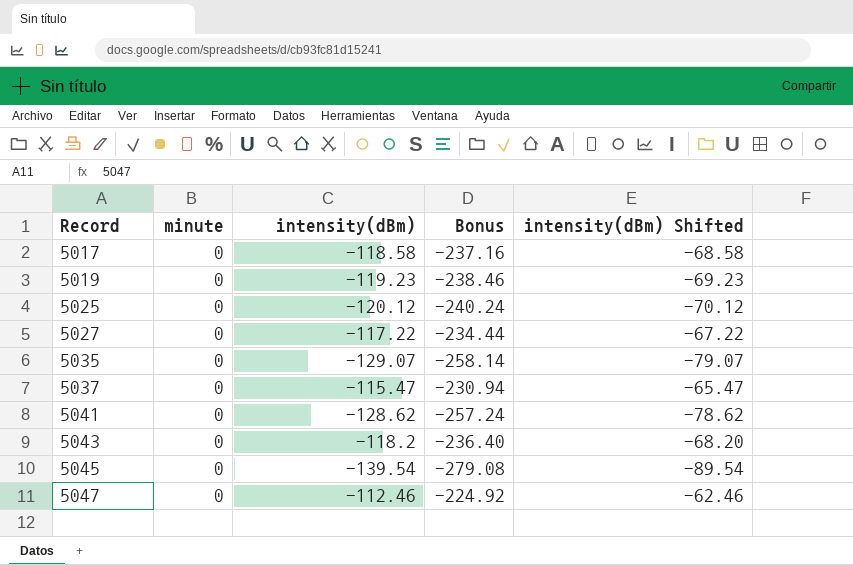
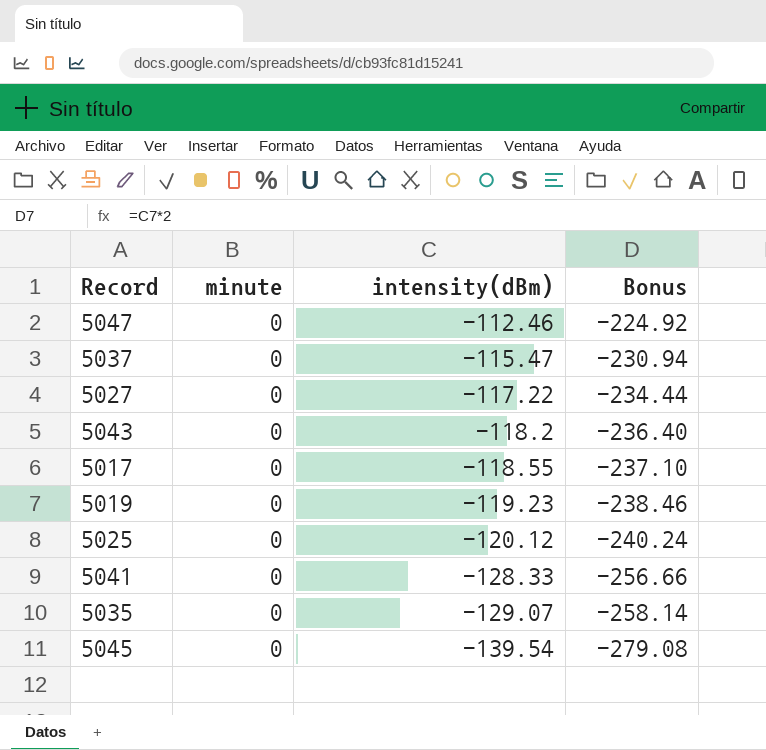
row order: Record ascending -> intensity(dBm) descending
column intensity(dBm) Shifted | formula: [intensity(dBm)] + 50 -> none
5017 | intensity(dBm): -118.58 -> -118.55
5017 | Bonus: -237.16 -> -237.10
5041 | intensity(dBm): -128.62 -> -128.33
5041 | Bonus: -257.24 -> -256.66

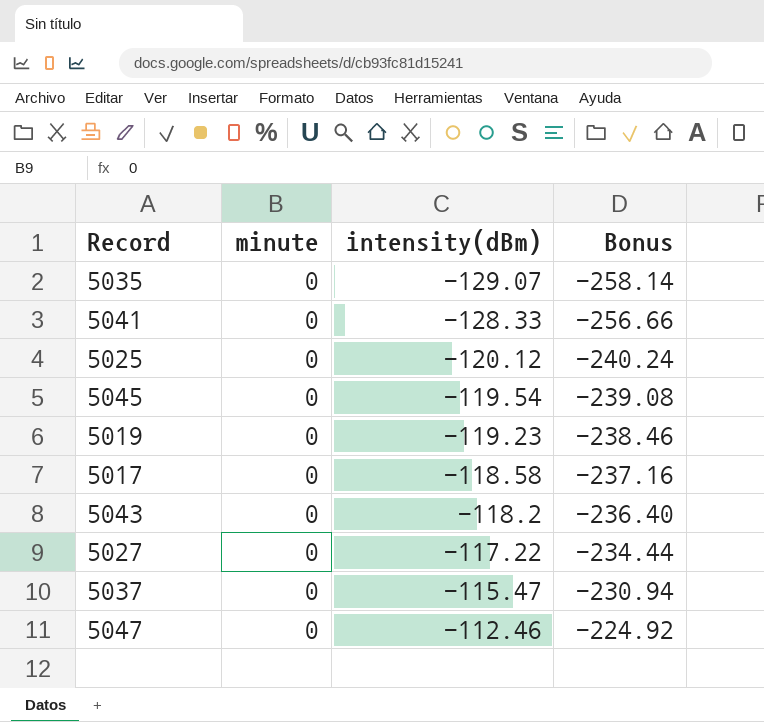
row order: intensity(dBm) descending -> intensity(dBm) ascending
5045 | intensity(dBm): -139.54 -> -119.54
5045 | Bonus: -279.08 -> -239.08
5017 | intensity(dBm): -118.55 -> -118.58
5017 | Bonus: -237.10 -> -237.16

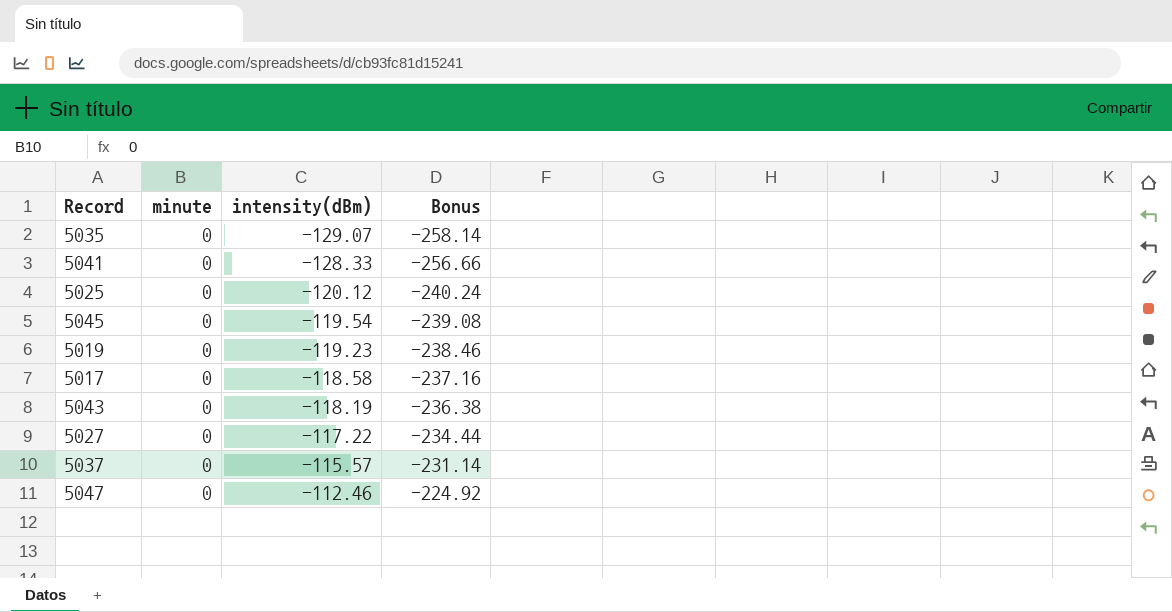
5043 | intensity(dBm): -118.2 -> -118.19
5043 | Bonus: -236.40 -> -236.38
5037 | intensity(dBm): -115.47 -> -115.57
5037 | Bonus: -230.94 -> -231.14

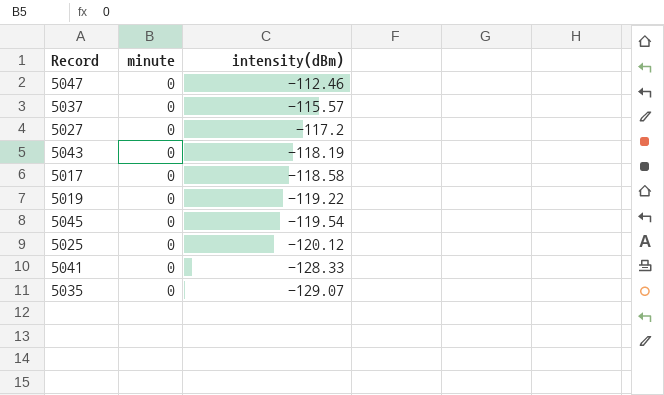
row order: intensity(dBm) ascending -> intensity(dBm) descending
column Bonus | formula: [intensity(dBm)] * 2 -> none
5027 | intensity(dBm): -117.22 -> -117.2
5019 | intensity(dBm): -119.23 -> -119.22

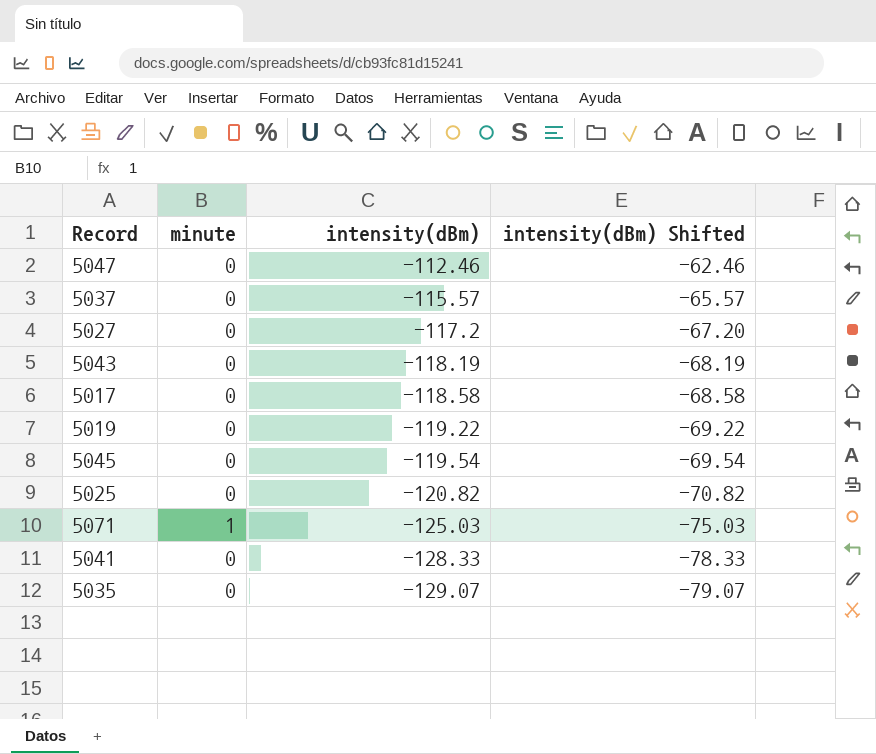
column intensity(dBm) Shifted | formula: none -> [intensity(dBm)] + 50
5025 | intensity(dBm): -120.12 -> -120.82
row 5071: none -> 1 | -125.03 | -75.03

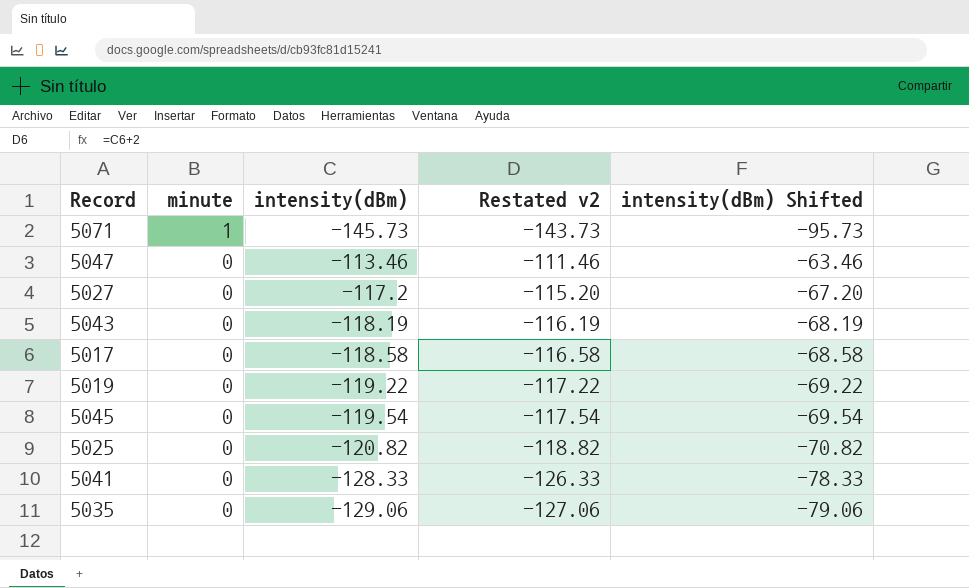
row order: intensity(dBm) descending -> minute descending
column Restated v2 | formula: none -> [intensity(dBm)] + 2
row 5037: 0 | -115.57 | -65.57 -> none
5071 | intensity(dBm): -125.03 -> -145.73
5071 | intensity(dBm) Shifted: -75.03 -> -95.73
5047 | intensity(dBm): -112.46 -> -113.46
5047 | intensity(dBm) Shifted: -62.46 -> -63.46
5035 | intensity(dBm): -129.07 -> -129.06
5035 | intensity(dBm) Shifted: -79.07 -> -79.06

